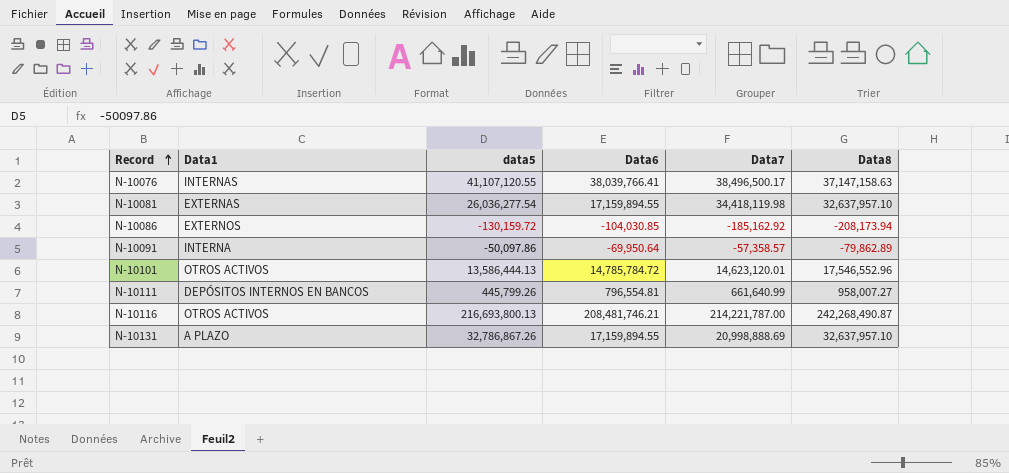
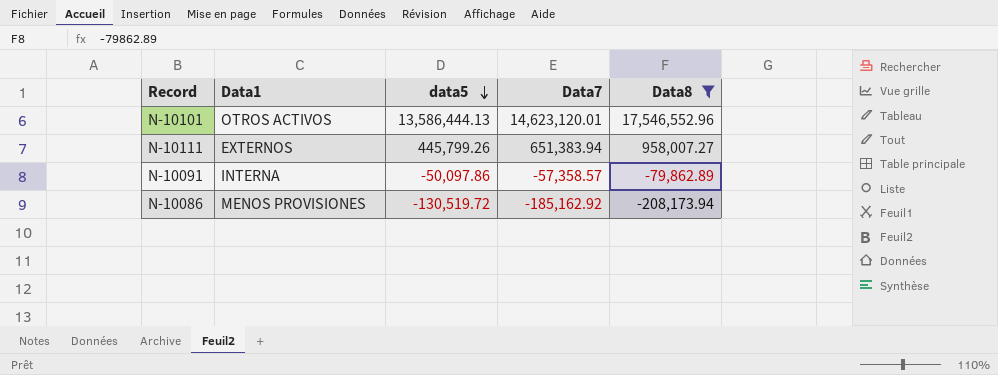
filter: none -> Data8 <= 17,546,552.96
row order: Record ascending -> data5 descending
column Data6 | position: 4 -> none
N-10111 | Data1: DEPÓSITOS INTERNOS EN BANCOS -> EXTERNOS
N-10111 | Data7: 661,640.99 -> 651,383.94
N-10086 | Data1: EXTERNOS -> MENOS PROVISIONES
N-10086 | data5: -130,159.72 -> -130,519.72

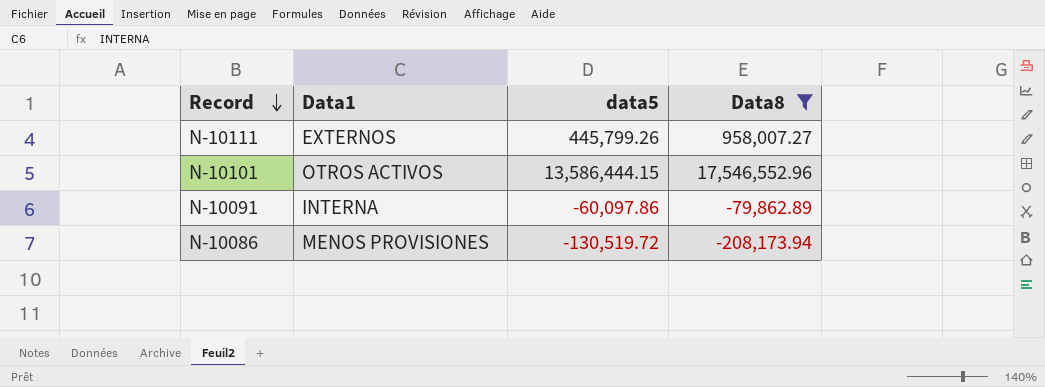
row order: data5 descending -> Record descending
column Data7 | position: 4 -> none
N-10101 | data5: 13,586,444.13 -> 13,586,444.15
N-10091 | data5: -50,097.86 -> -60,097.86

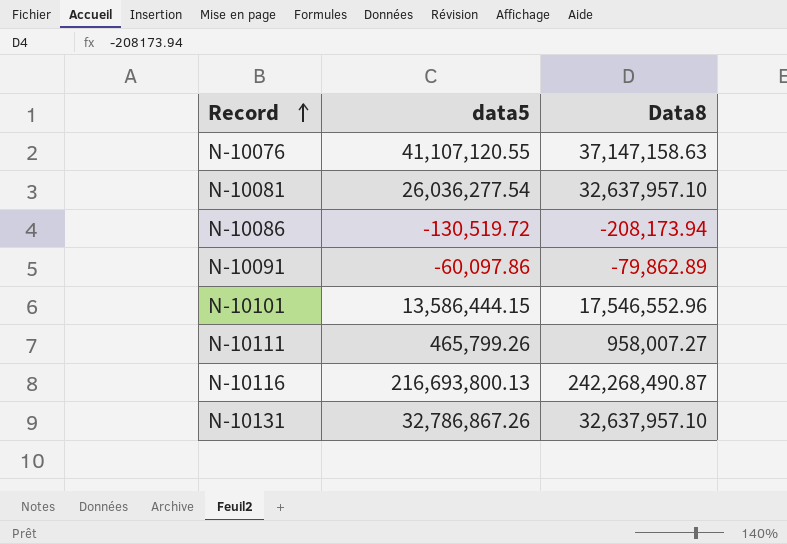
filter: Data8 <= 17,546,552.96 -> none
row order: Record descending -> Record ascending
column Data1 | position: 2 -> none
N-10111 | data5: 445,799.26 -> 465,799.26

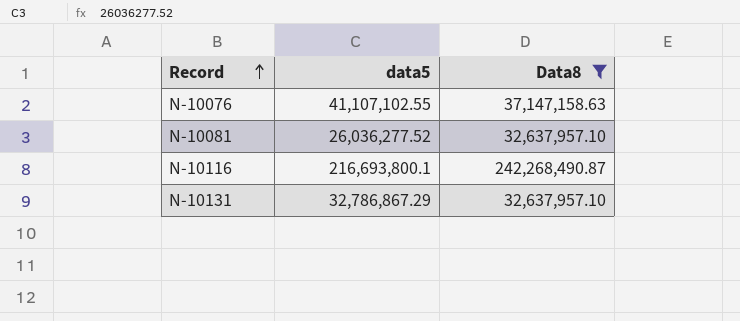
filter: none -> Data8 >= 32,637,957.10
N-10076 | data5: 41,107,120.55 -> 41,107,102.55
N-10081 | data5: 26,036,277.54 -> 26,036,277.52
N-10116 | data5: 216,693,800.13 -> 216,693,800.1
N-10131 | data5: 32,786,867.26 -> 32,786,867.29

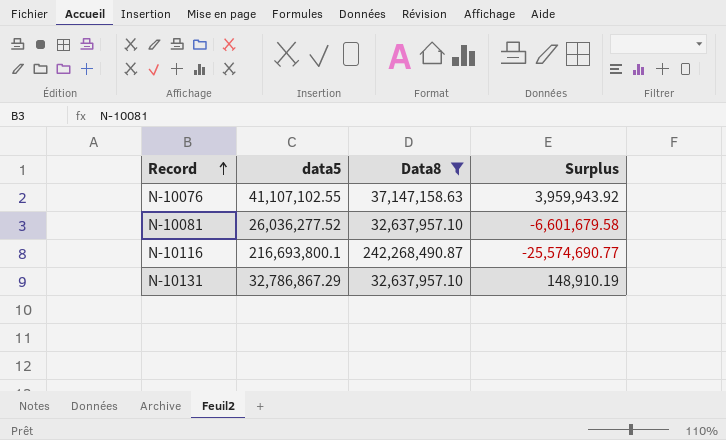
column Surplus | formula: none -> [data5] - [Data8]

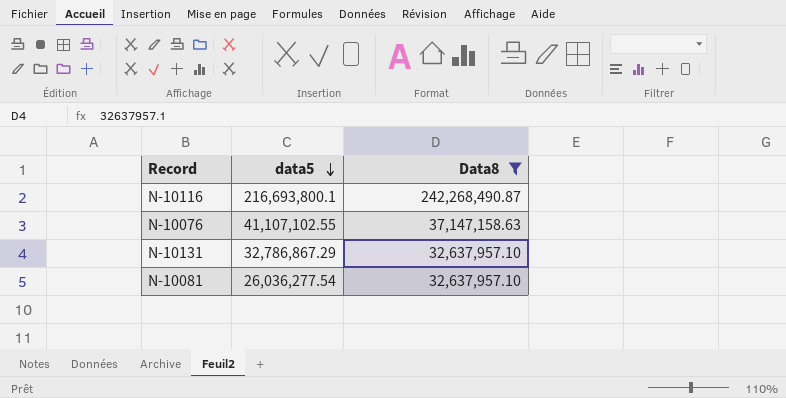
row order: Record ascending -> data5 descending
column Surplus | formula: [data5] - [Data8] -> none
N-10081 | data5: 26,036,277.52 -> 26,036,277.54

